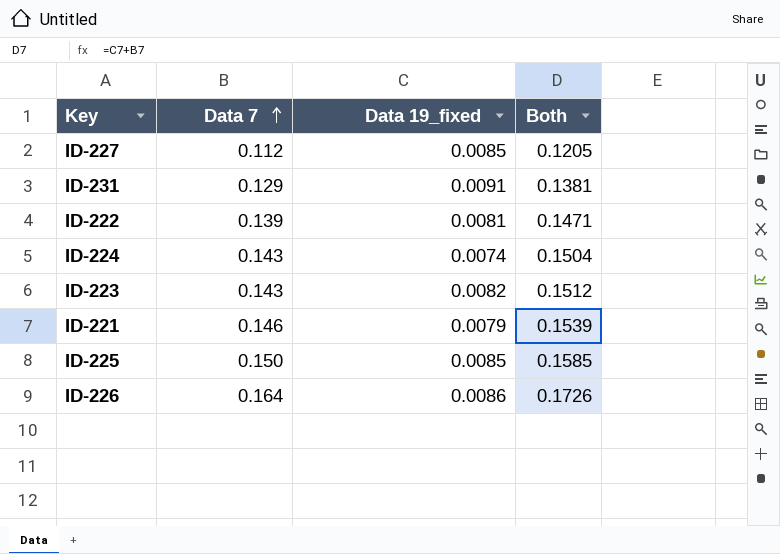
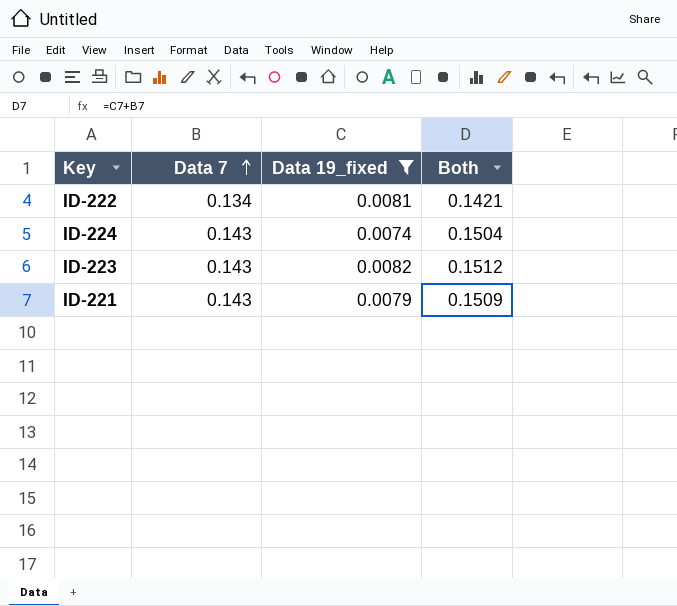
filter: none -> Data 19_fixed <= 0.0082
ID-222 | Data 7: 0.139 -> 0.134
ID-222 | Both: 0.1471 -> 0.1421
ID-221 | Data 7: 0.146 -> 0.143
ID-221 | Both: 0.1539 -> 0.1509

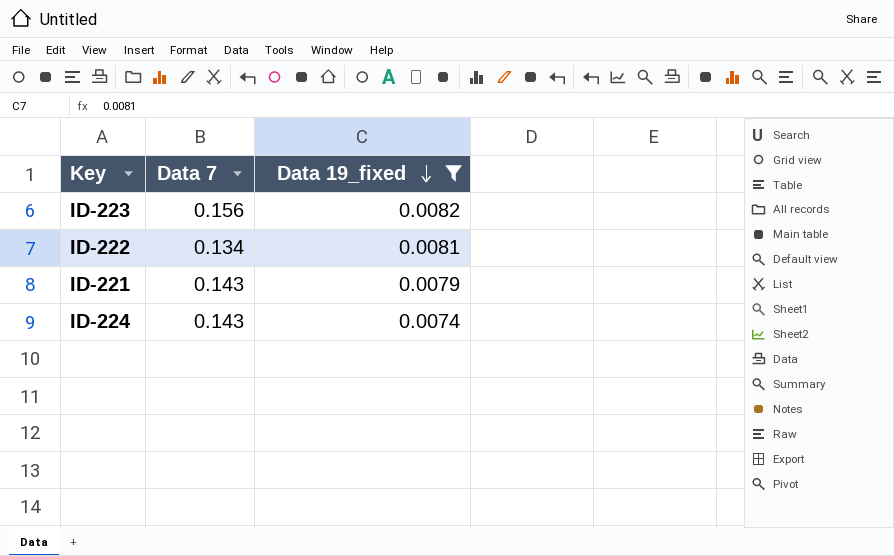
row order: Data 7 ascending -> Data 19_fixed descending
column Both | formula: [Data 7] + [Data 19_fixed] -> none
ID-223 | Data 7: 0.143 -> 0.156

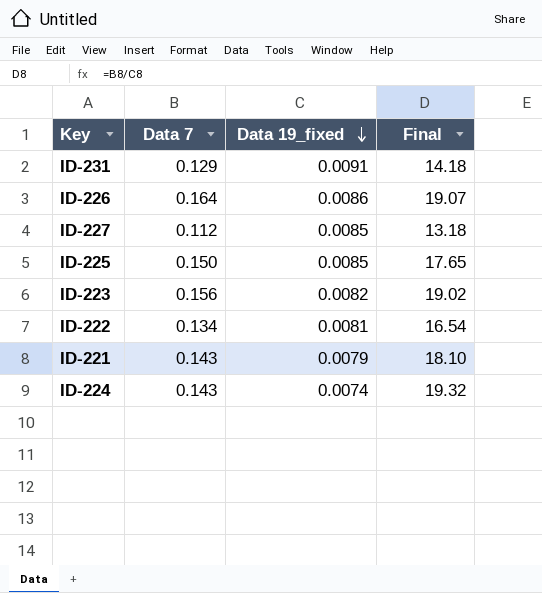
filter: Data 19_fixed <= 0.0082 -> none
column Final | formula: none -> [Data 7] / [Data 19_fixed]

